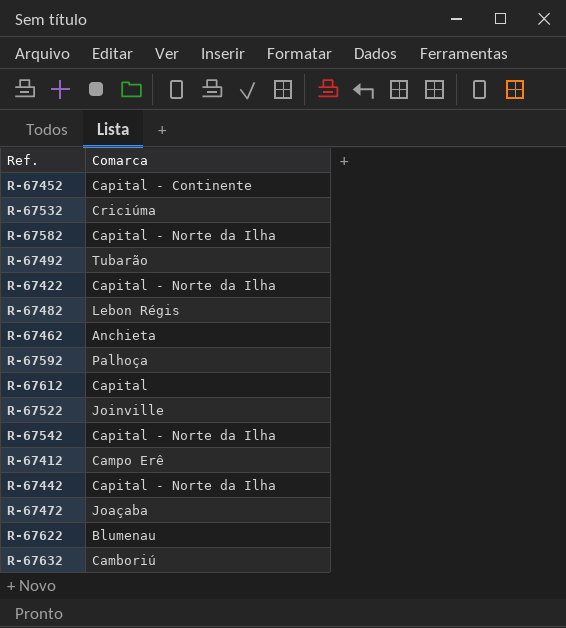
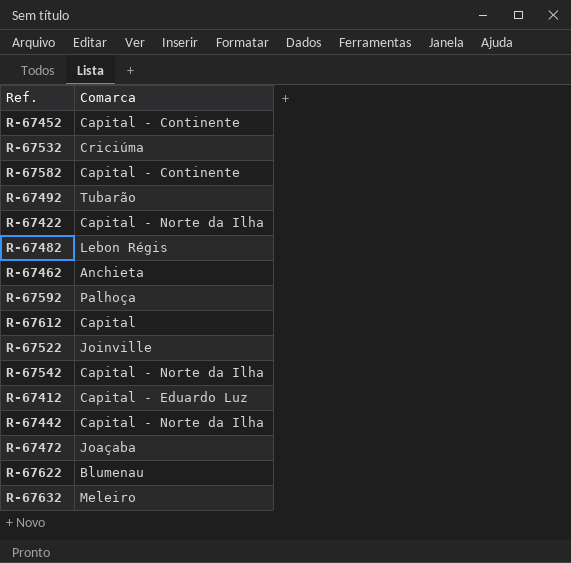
R-67582 | Comarca: Capital - Norte da Ilha -> Capital - Continente
R-67412 | Comarca: Campo Erê -> Capital - Eduardo Luz
R-67632 | Comarca: Camboriú -> Meleiro

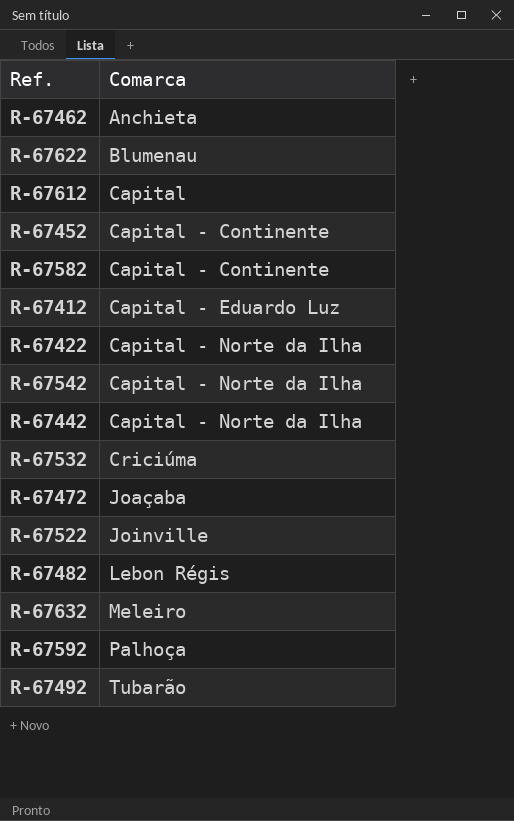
row order: none -> Comarca ascending

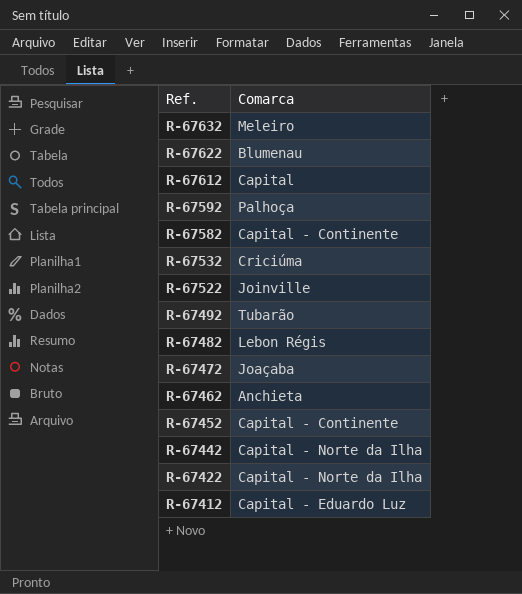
row order: Comarca ascending -> Ref. descending
row R-67542: Capital - Norte da Ilha -> none

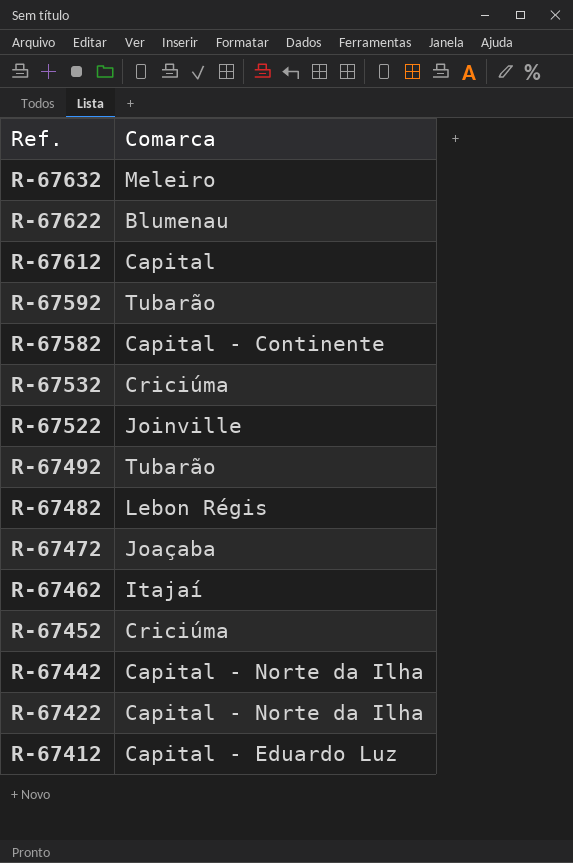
R-67592 | Comarca: Palhoça -> Tubarão
R-67462 | Comarca: Anchieta -> Itajaí
R-67452 | Comarca: Capital - Continente -> Criciúma

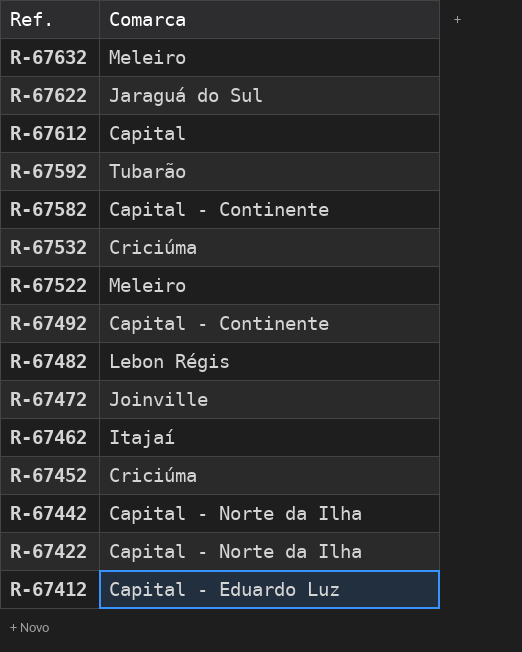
R-67622 | Comarca: Blumenau -> Jaraguá do Sul
R-67522 | Comarca: Joinville -> Meleiro
R-67492 | Comarca: Tubarão -> Capital - Continente
R-67472 | Comarca: Joaçaba -> Joinville

